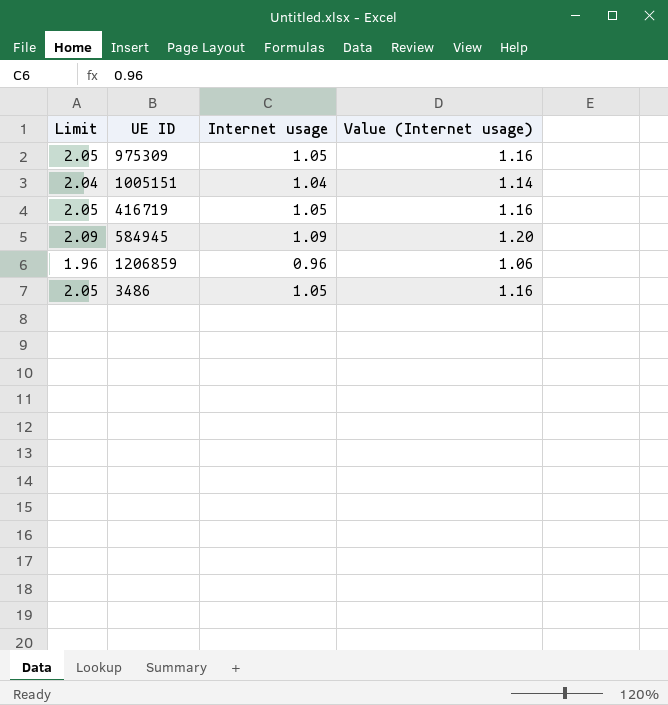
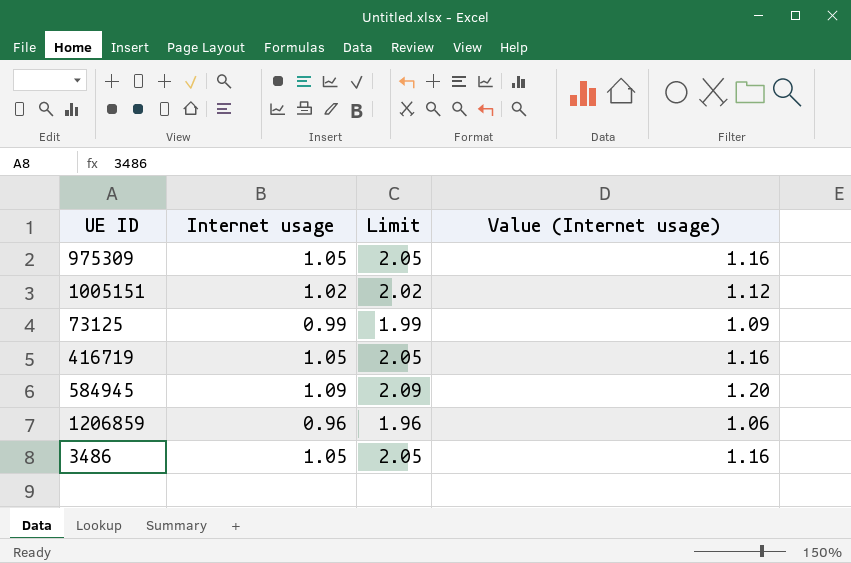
column Limit | position: 1 -> 3
1005151 | Internet usage: 1.04 -> 1.02
1005151 | Limit: 2.04 -> 2.02
1005151 | Value (Internet usage): 1.14 -> 1.12
row 73125: none -> 0.99 | 1.99 | 1.09

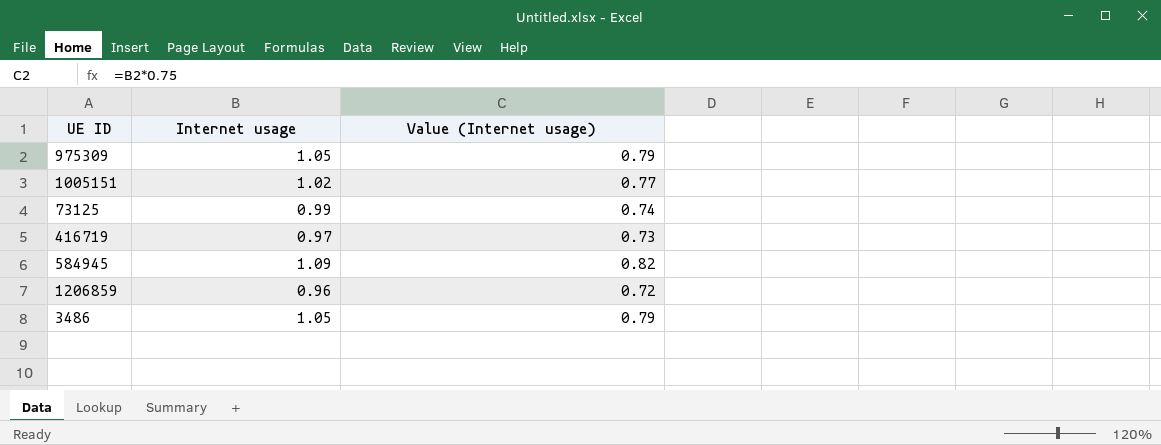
column Limit | formula: [Internet usage] + 1 -> none
column Value (Internet usage) | formula: [Internet usage] * 1.1 -> [Internet usage] * 0.75
416719 | Internet usage: 1.05 -> 0.97

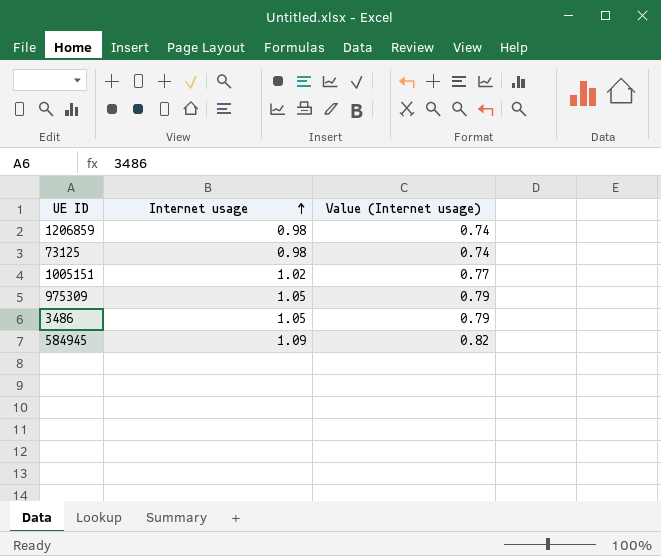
row order: none -> Internet usage ascending
row 416719: 0.97 | 0.73 -> none
1206859 | Internet usage: 0.96 -> 0.98
1206859 | Value (Internet usage): 0.72 -> 0.74
73125 | Internet usage: 0.99 -> 0.98

